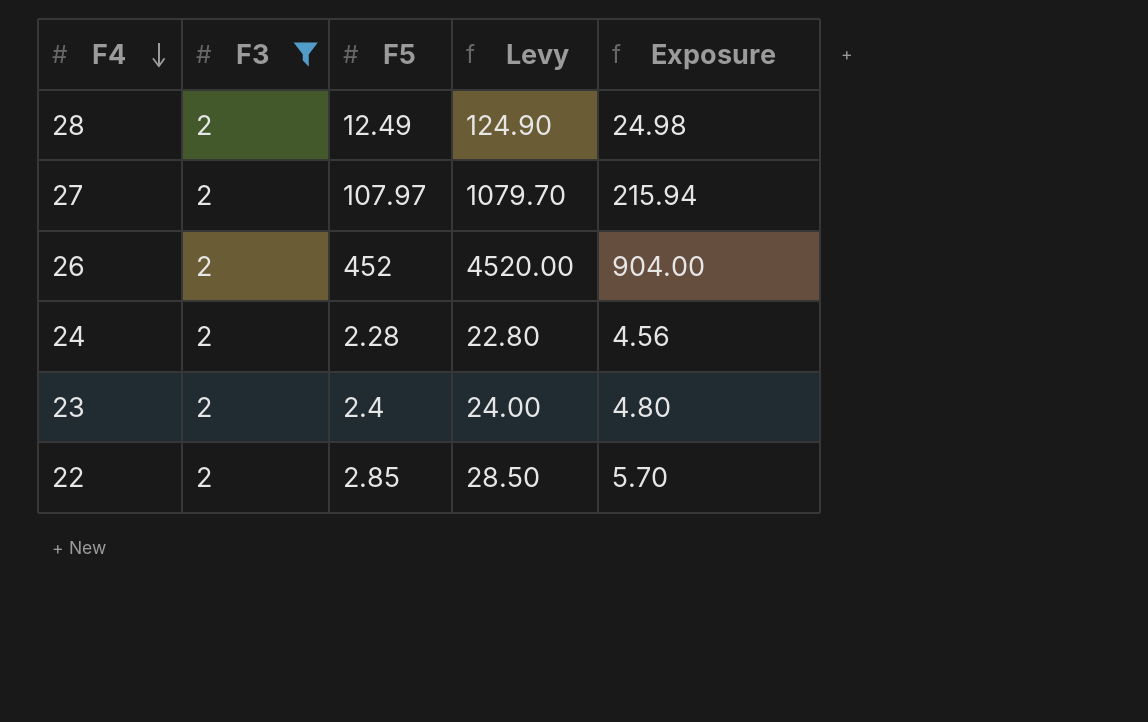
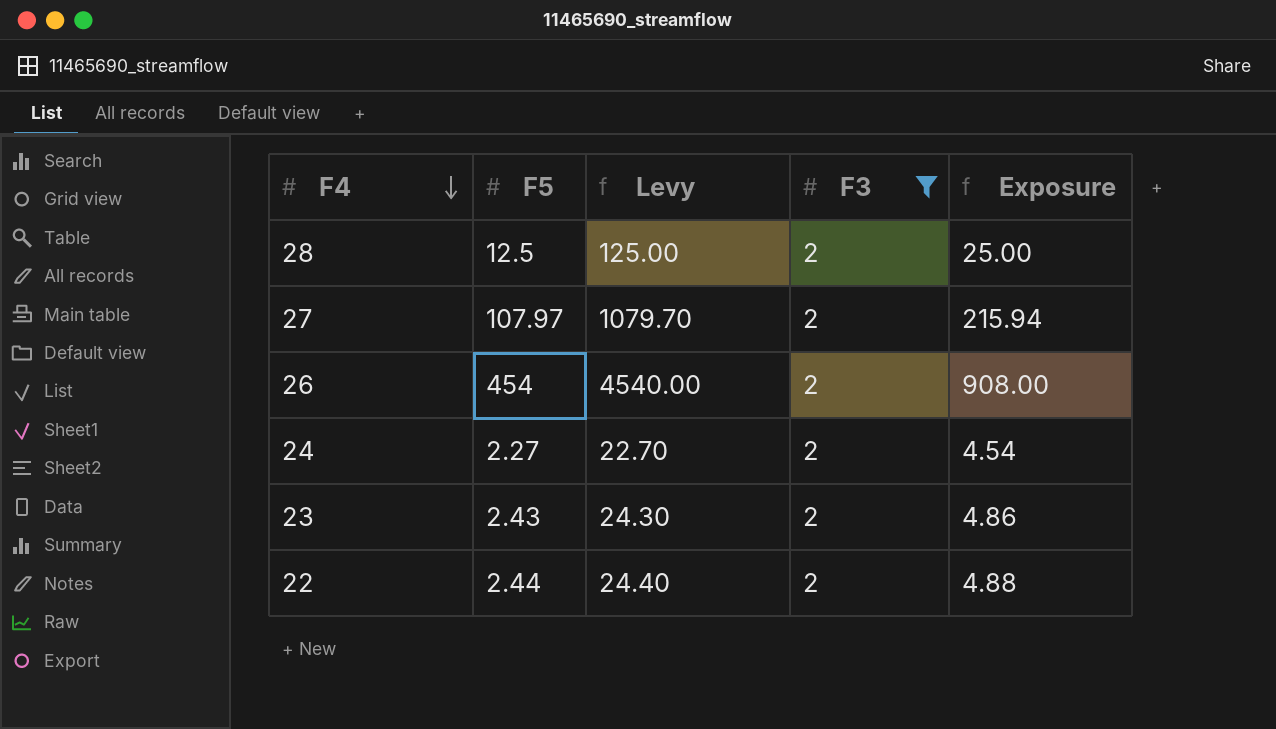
column F3 | position: 2 -> 4
28 | F5: 12.49 -> 12.5
28 | Levy: 124.90 -> 125.00
28 | Exposure: 24.98 -> 25.00
26 | F5: 452 -> 454
26 | Levy: 4520.00 -> 4540.00
26 | Exposure: 904.00 -> 908.00
24 | F5: 2.28 -> 2.27
24 | Levy: 22.80 -> 22.70
24 | Exposure: 4.56 -> 4.54
23 | F5: 2.4 -> 2.43
23 | Levy: 24.00 -> 24.30
23 | Exposure: 4.80 -> 4.86
22 | F5: 2.85 -> 2.44
22 | Levy: 28.50 -> 24.40
22 | Exposure: 5.70 -> 4.88

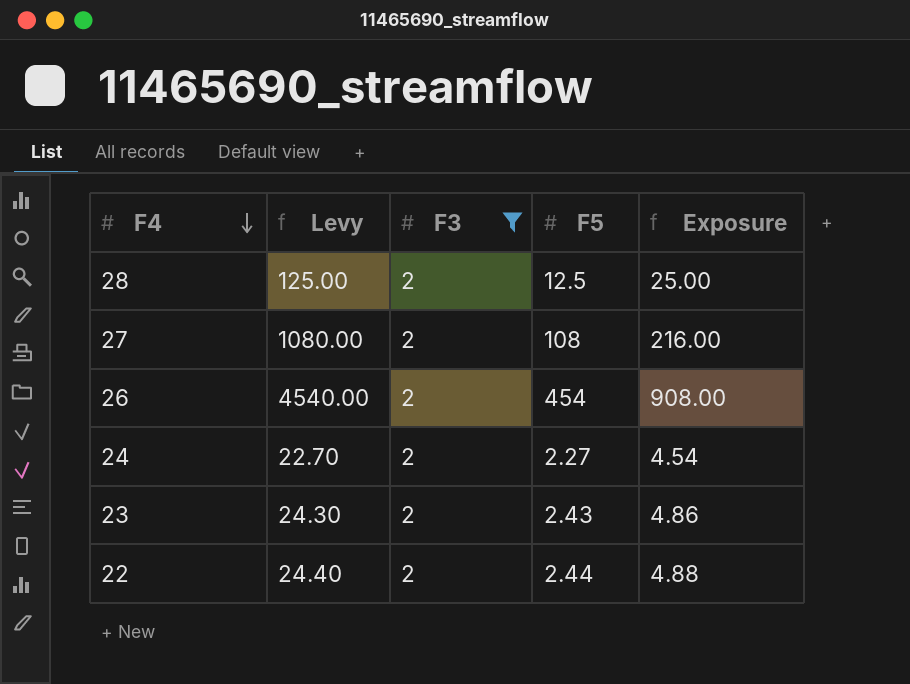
column F5 | position: 2 -> 4
27 | Levy: 1079.70 -> 1080.00
27 | F5: 107.97 -> 108
27 | Exposure: 215.94 -> 216.00

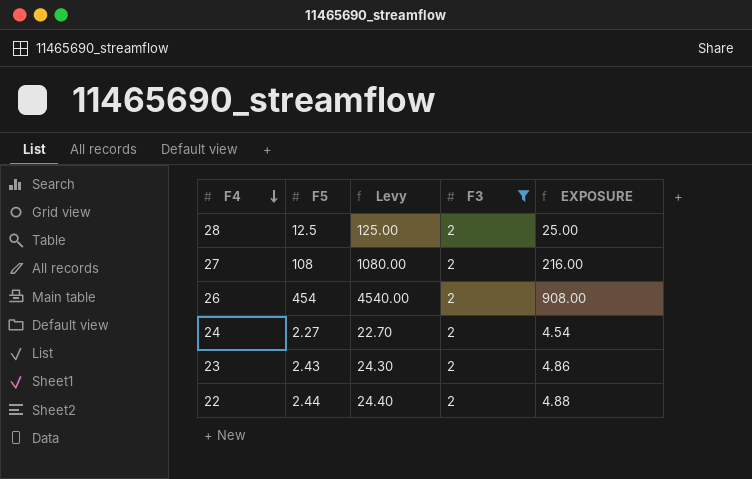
column F5 | position: 4 -> 2
column name: Exposure -> EXPOSURE

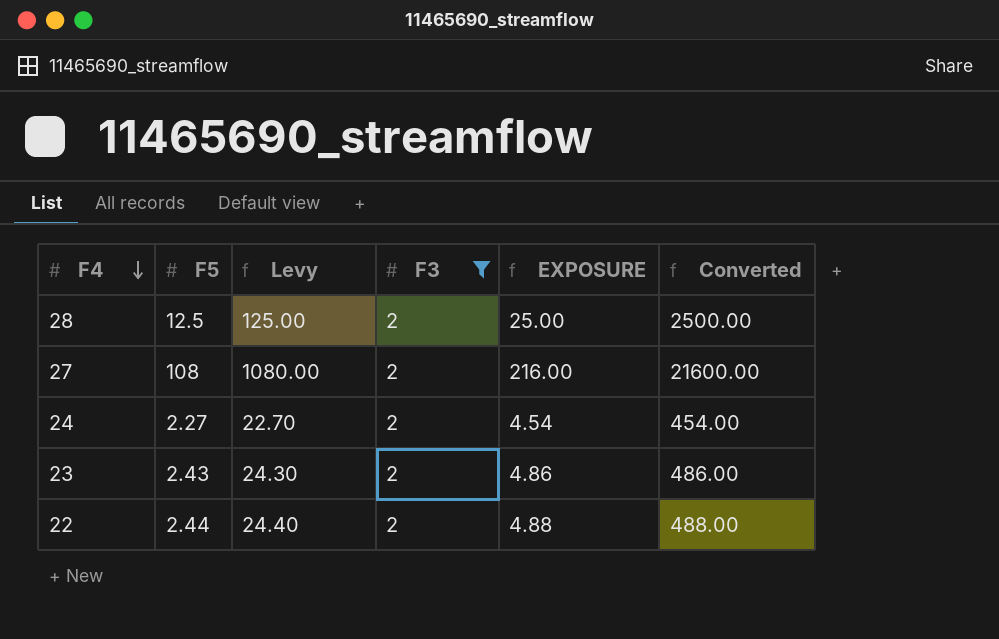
column Converted | formula: none -> [EXPOSURE] * 100
row 26: 454 | 4540.00 | 2 | 908.00 -> none

